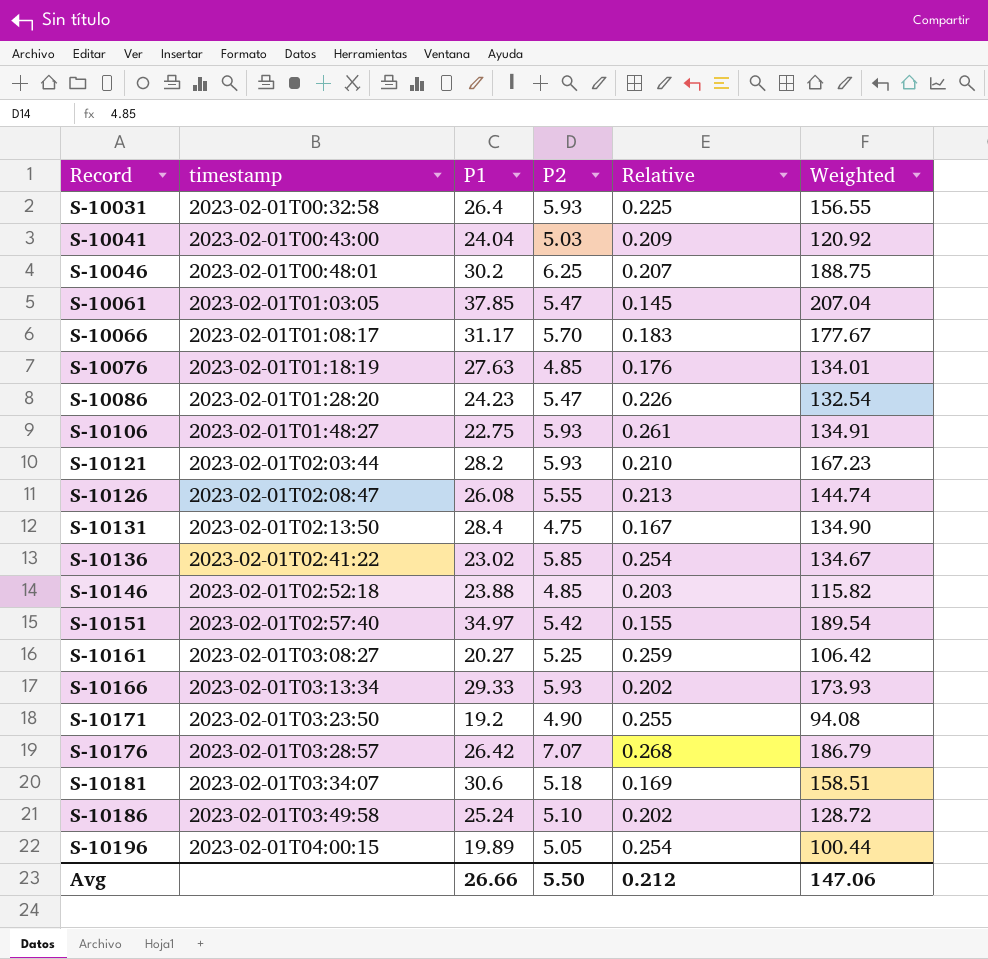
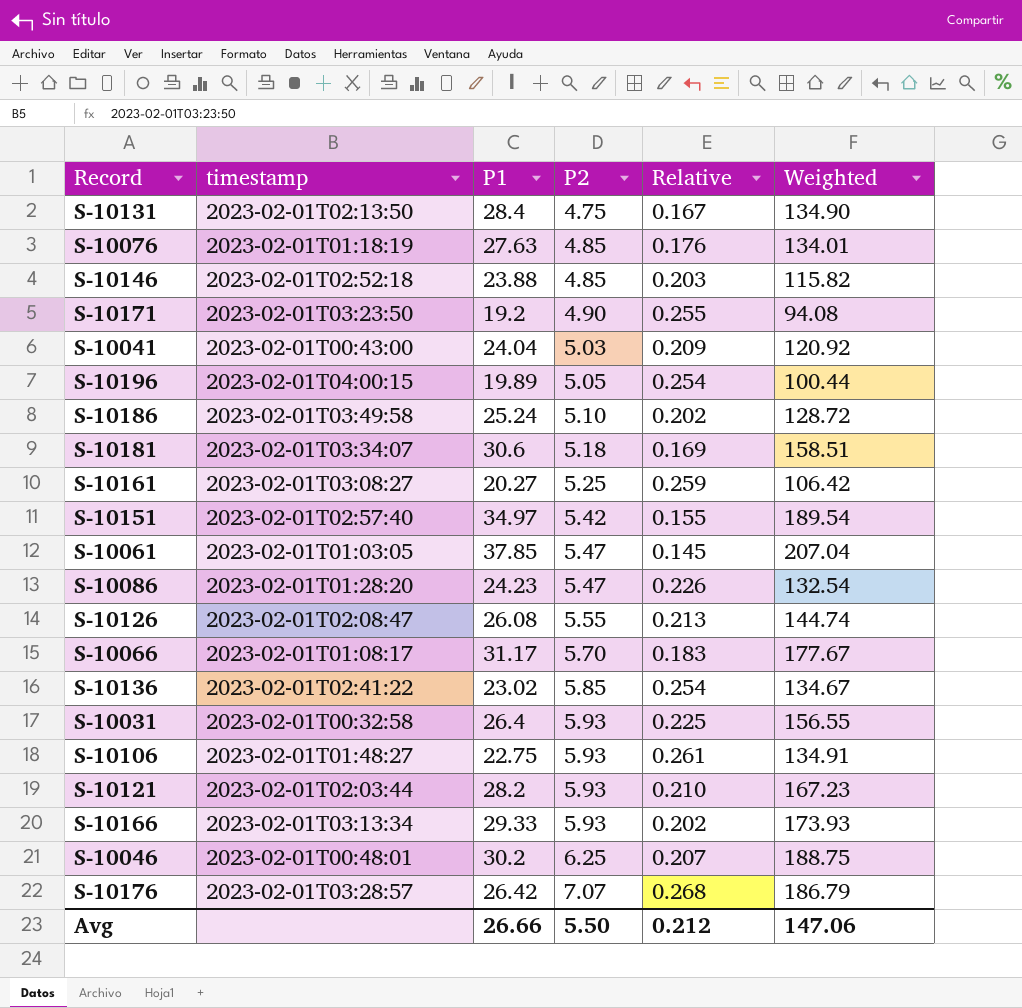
row order: Record ascending -> P2 ascending

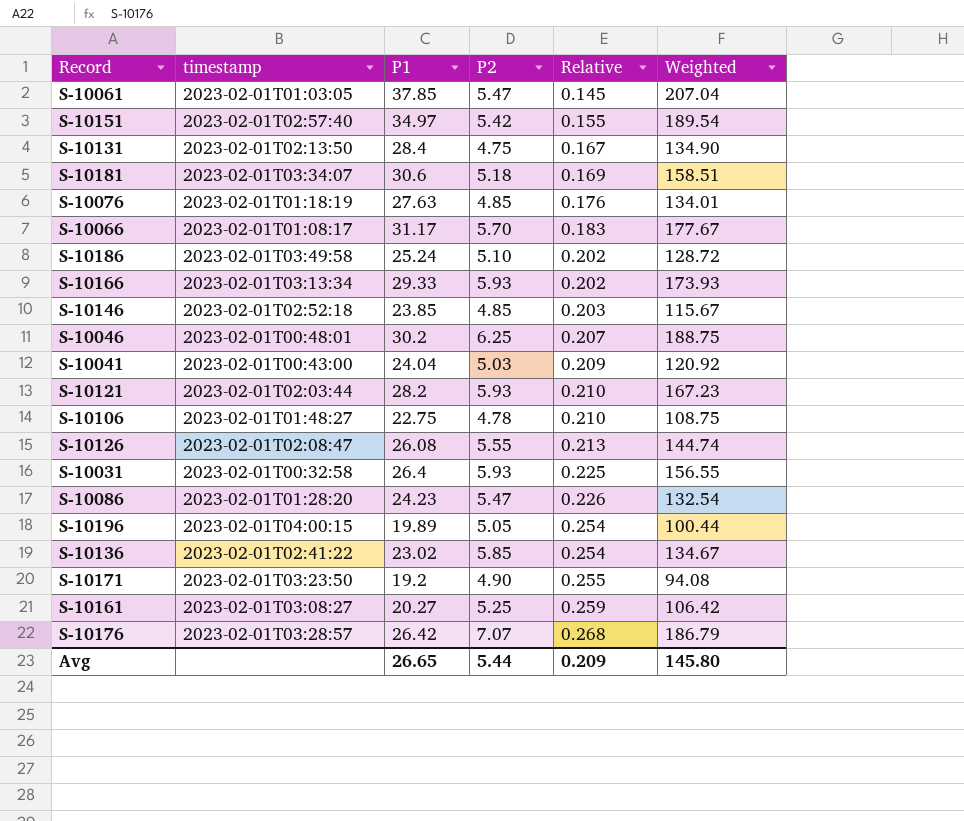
row order: P2 ascending -> Relative ascending
S-10146 | P1: 23.88 -> 23.85
S-10146 | Weighted: 115.82 -> 115.67
S-10106 | P2: 5.93 -> 4.78
S-10106 | Relative: 0.261 -> 0.210
S-10106 | Weighted: 134.91 -> 108.75
Avg | P1: 26.66 -> 26.65
Avg | P2: 5.50 -> 5.44
Avg | Relative: 0.212 -> 0.209
Avg | Weighted: 147.06 -> 145.80

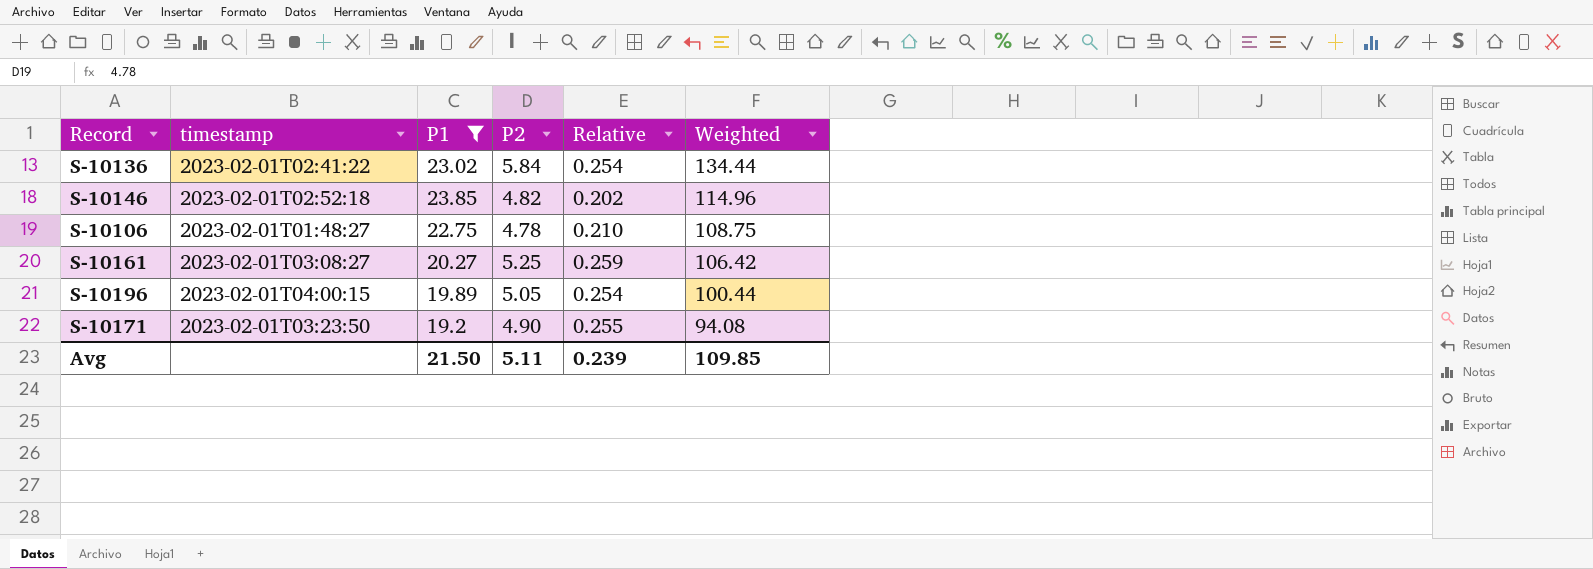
filter: none -> P1 <= 23.85
row order: Relative ascending -> Weighted descending
S-10136 | P2: 5.85 -> 5.84
S-10136 | Weighted: 134.67 -> 134.44
S-10146 | P2: 4.85 -> 4.82
S-10146 | Relative: 0.203 -> 0.202
S-10146 | Weighted: 115.67 -> 114.96
Avg | P1: 26.65 -> 21.50
Avg | P2: 5.44 -> 5.11
Avg | Relative: 0.209 -> 0.239
Avg | Weighted: 145.80 -> 109.85

